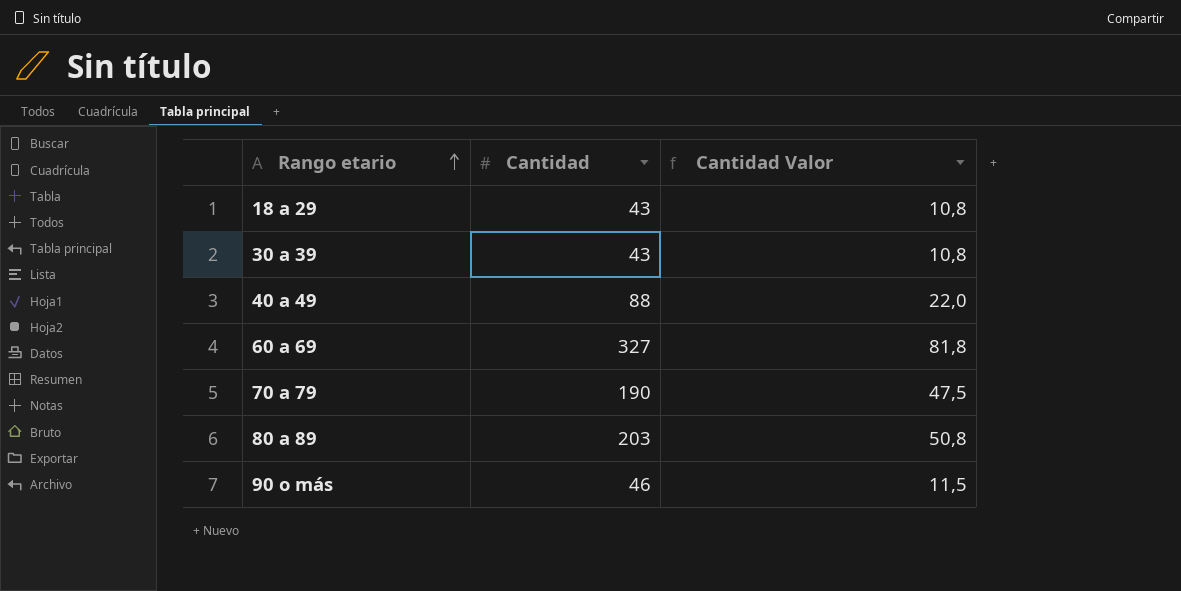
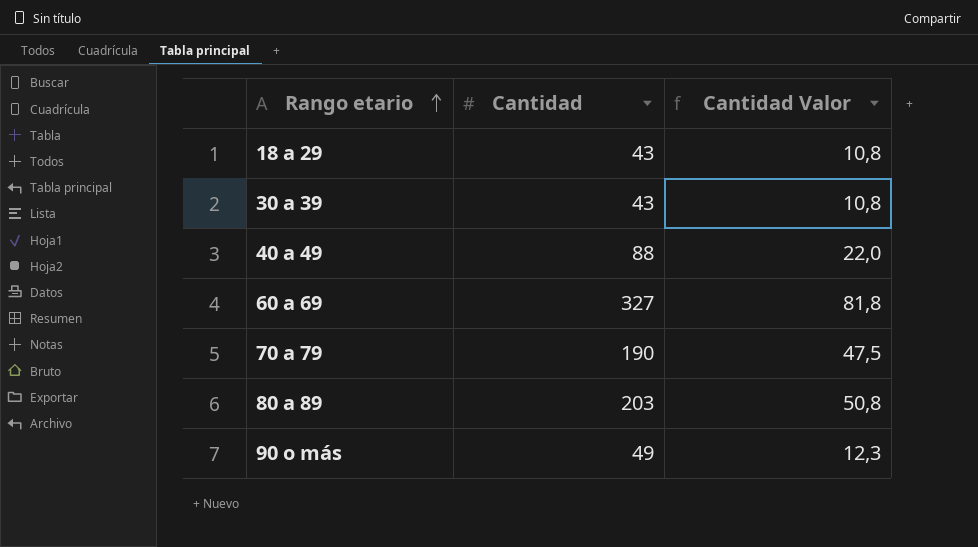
90 o más | Cantidad: 46 -> 49
90 o más | Cantidad Valor: 11,5 -> 12,3

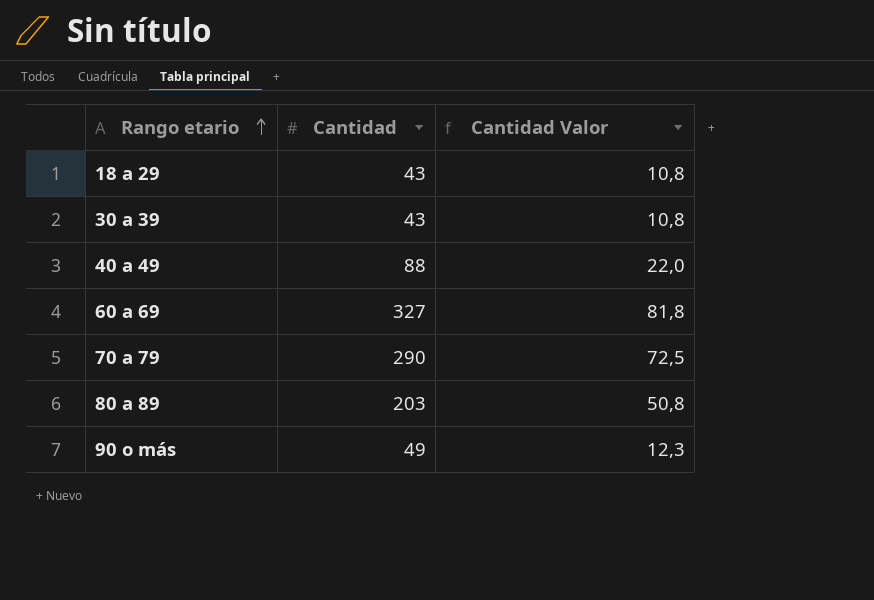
70 a 79 | Cantidad: 190 -> 290
70 a 79 | Cantidad Valor: 47,5 -> 72,5

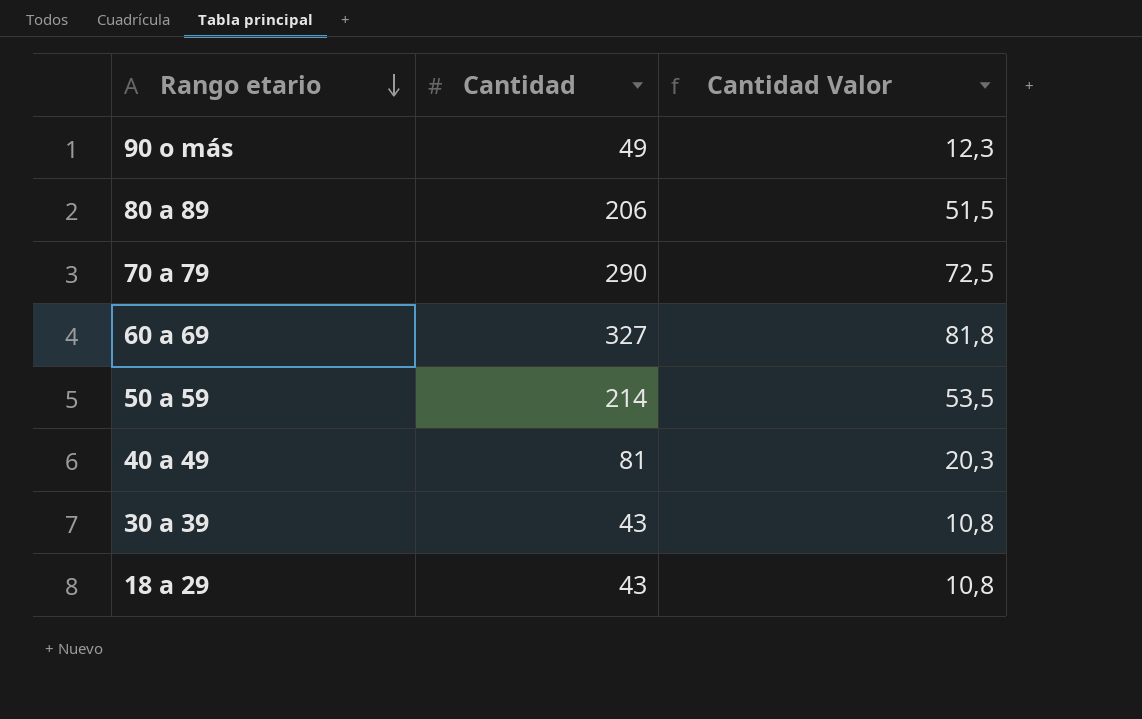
row order: Rango etario ascending -> Rango etario descending
80 a 89 | Cantidad: 203 -> 206
80 a 89 | Cantidad Valor: 50,8 -> 51,5
row 50 a 59: none -> 214 | 53,5
40 a 49 | Cantidad: 88 -> 81
40 a 49 | Cantidad Valor: 22,0 -> 20,3

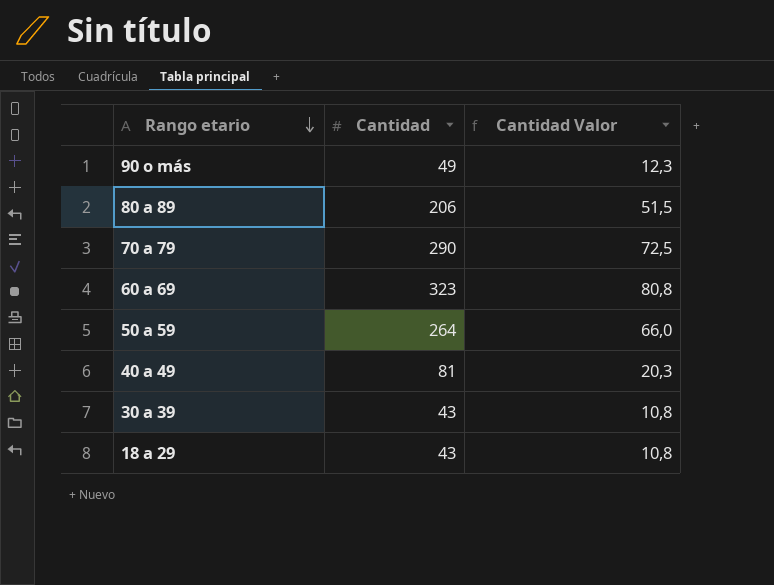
60 a 69 | Cantidad: 327 -> 323
60 a 69 | Cantidad Valor: 81,8 -> 80,8
50 a 59 | Cantidad: 214 -> 264
50 a 59 | Cantidad Valor: 53,5 -> 66,0

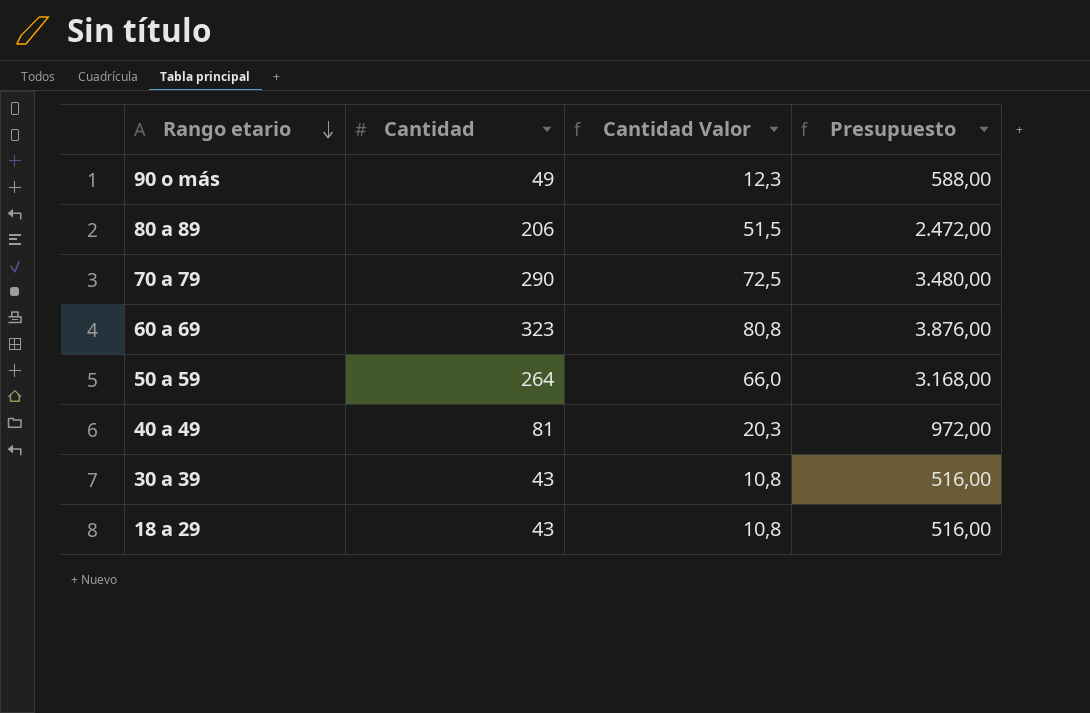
column Presupuesto | formula: none -> [Cantidad] * 12

